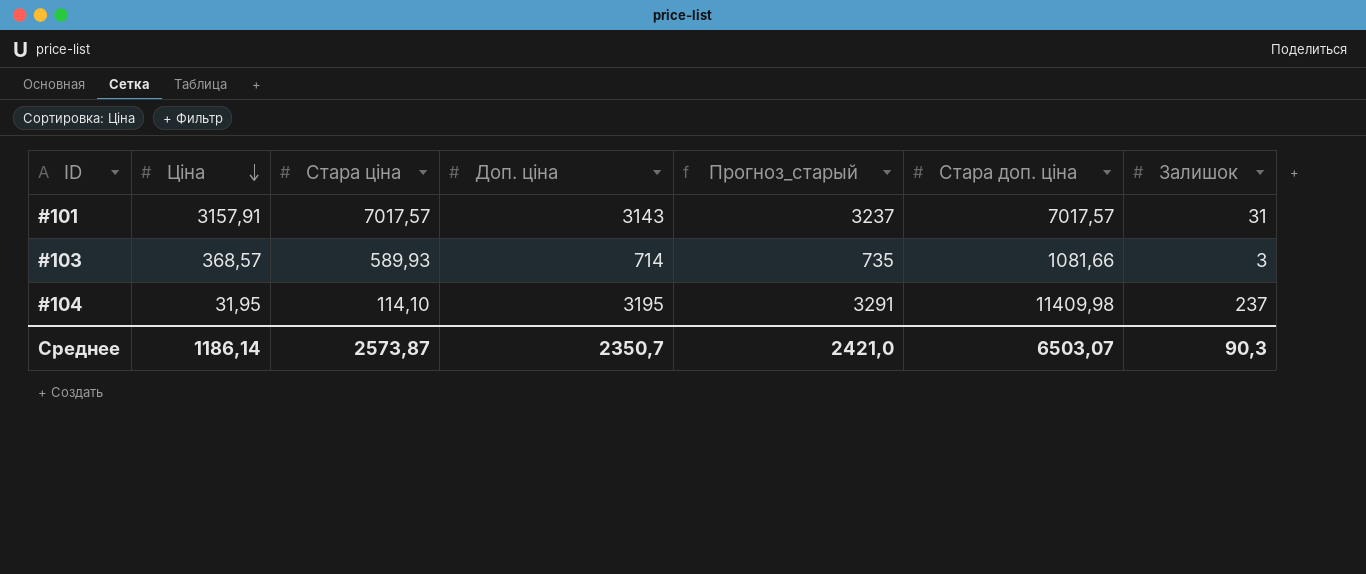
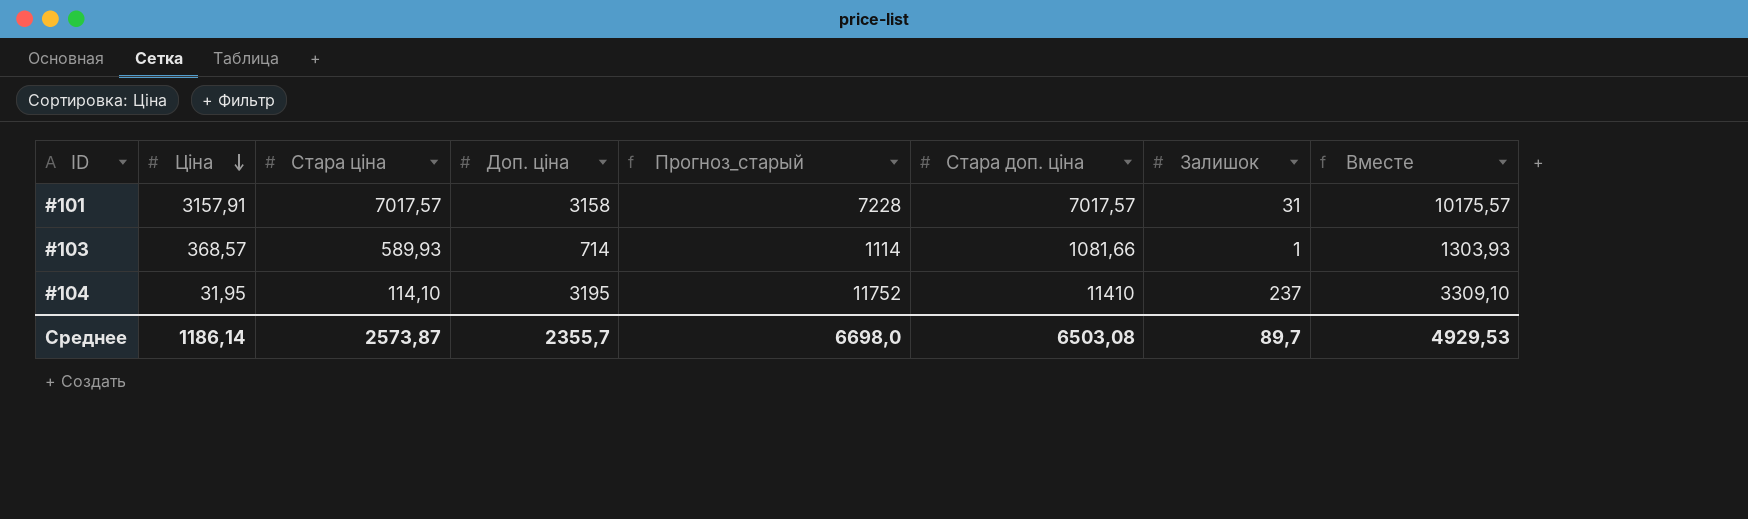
column Прогноз_старый | formula: [Доп. ціна] * 1,03 -> [Стара доп. ціна] * 1,03
column Вместе | formula: none -> [Стара ціна] + [Доп. ціна]
#101 | Доп. ціна: 3143 -> 3158
#103 | Залишок: 3 -> 1
#104 | Стара доп. ціна: 11409,98 -> 11410
Среднее | Доп. ціна: 2350,7 -> 2355,7
Среднее | Прогноз_старый: 2421,0 -> 6698,0
Среднее | Стара доп. ціна: 6503,07 -> 6503,08
Среднее | Залишок: 90,3 -> 89,7

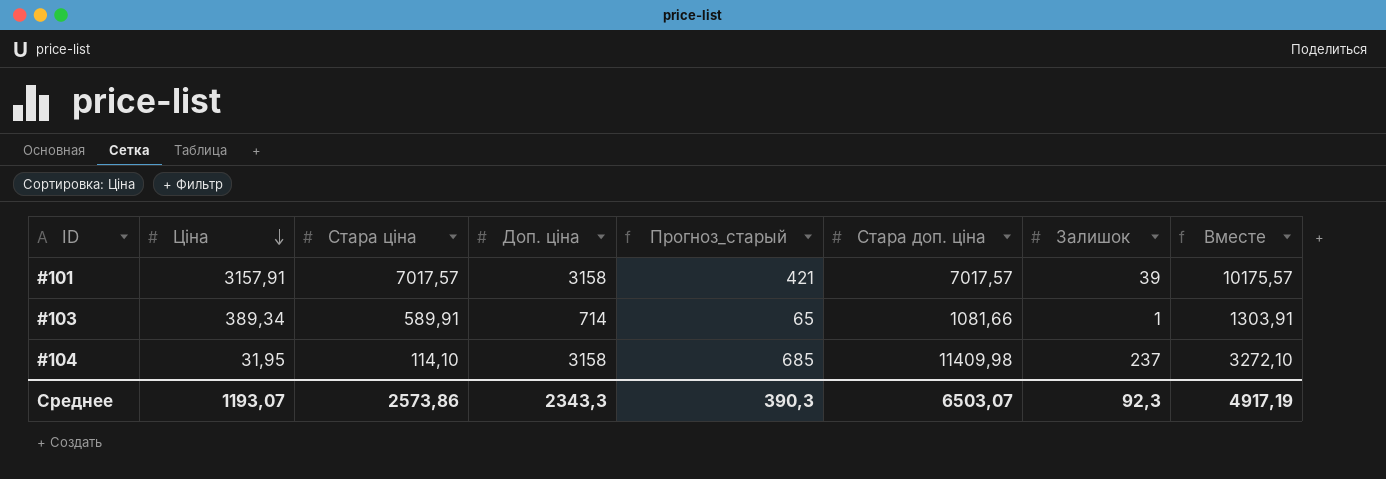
column Прогноз_старый | formula: [Стара доп. ціна] * 1,03 -> [Стара доп. ціна] * 0,06
#101 | Залишок: 31 -> 39
#103 | Ціна: 368,57 -> 389,34
#103 | Стара ціна: 589,93 -> 589,91
#103 | Вместе: 1303,93 -> 1303,91
#104 | Доп. ціна: 3195 -> 3158
#104 | Стара доп. ціна: 11410 -> 11409,98
#104 | Вместе: 3309,10 -> 3272,10
Среднее | Ціна: 1186,14 -> 1193,07
Среднее | Стара ціна: 2573,87 -> 2573,86
Среднее | Доп. ціна: 2355,7 -> 2343,3
Среднее | Прогноз_старый: 6698,0 -> 390,3
Среднее | Стара доп. ціна: 6503,08 -> 6503,07
Среднее | Залишок: 89,7 -> 92,3
Среднее | Вместе: 4929,53 -> 4917,19

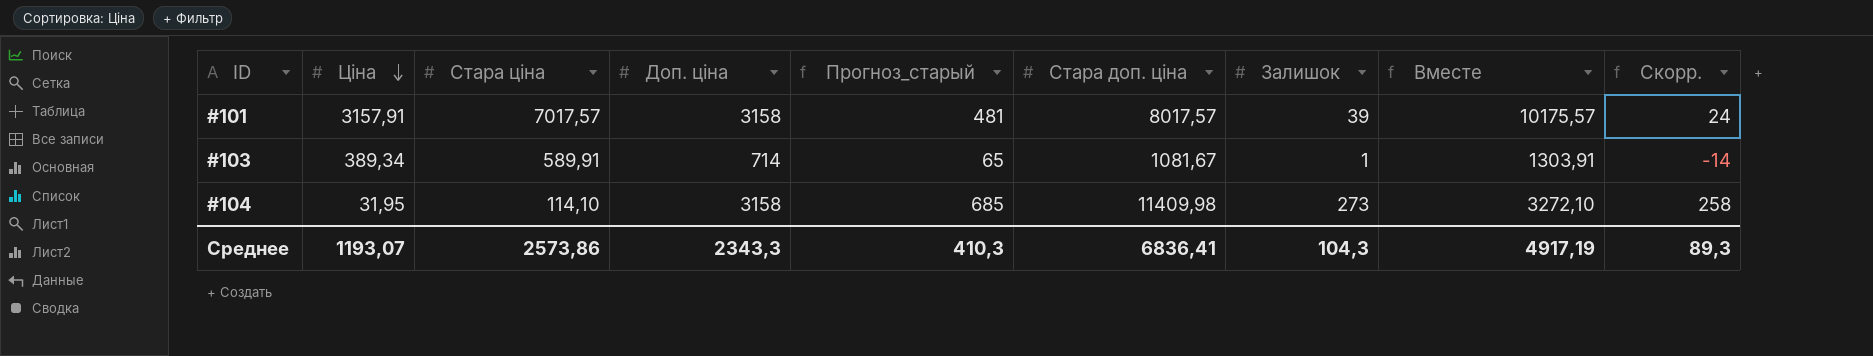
column Скорр. | formula: none -> [Залишок] - 15
#101 | Прогноз_старый: 421 -> 481
#101 | Стара доп. ціна: 7017,57 -> 8017,57
#103 | Стара доп. ціна: 1081,66 -> 1081,67
#104 | Залишок: 237 -> 273
Среднее | Прогноз_старый: 390,3 -> 410,3
Среднее | Стара доп. ціна: 6503,07 -> 6836,41
Среднее | Залишок: 92,3 -> 104,3

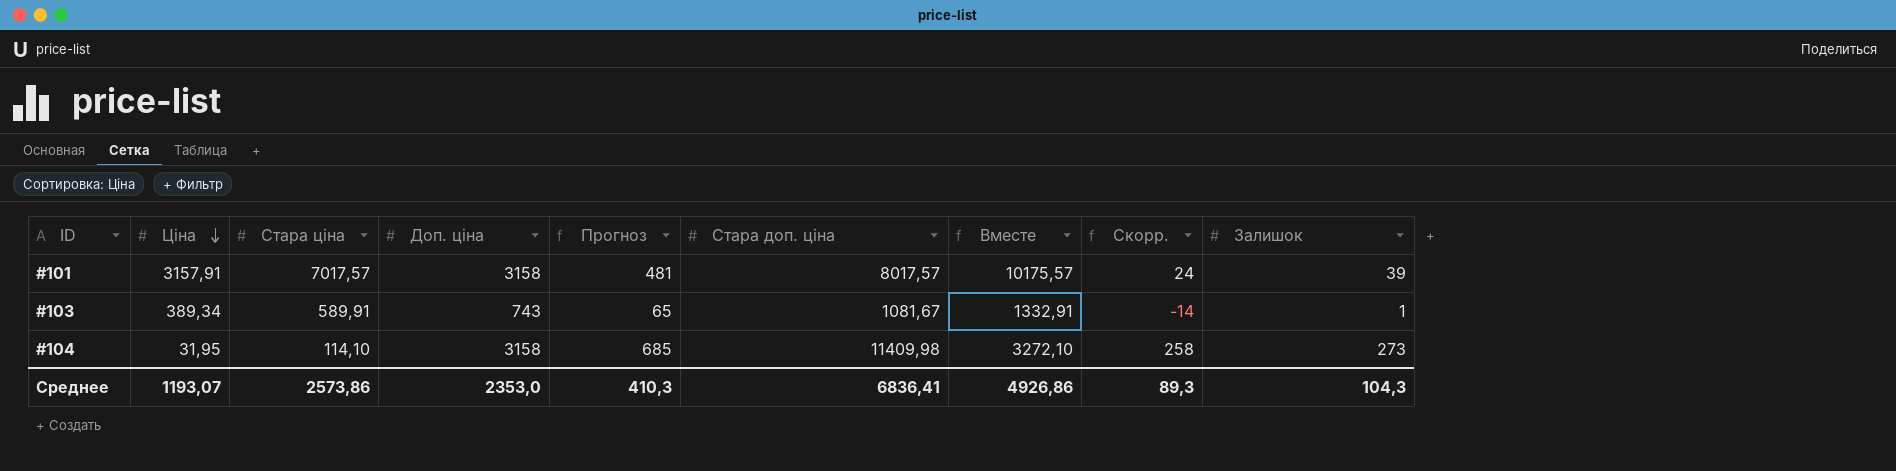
column name: Прогноз_старый -> Прогноз
column Залишок | position: 7 -> 9
#103 | Доп. ціна: 714 -> 743
#103 | Вместе: 1303,91 -> 1332,91
Среднее | Доп. ціна: 2343,3 -> 2353,0
Среднее | Вместе: 4917,19 -> 4926,86

